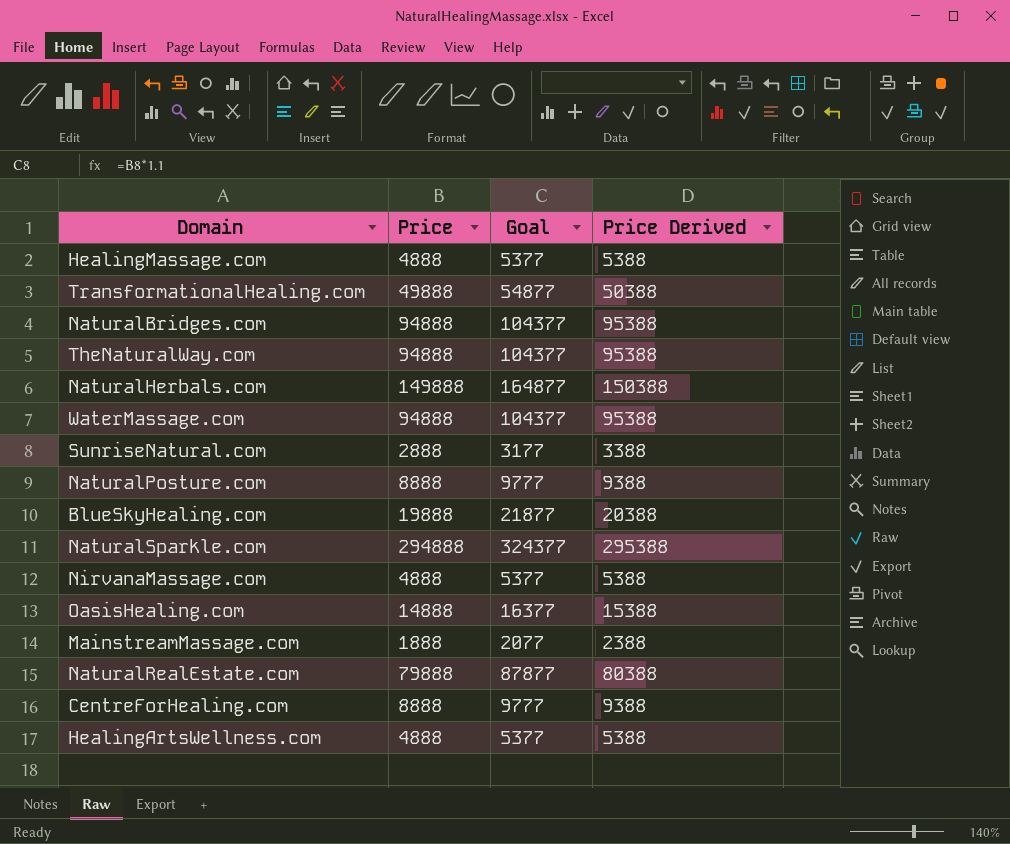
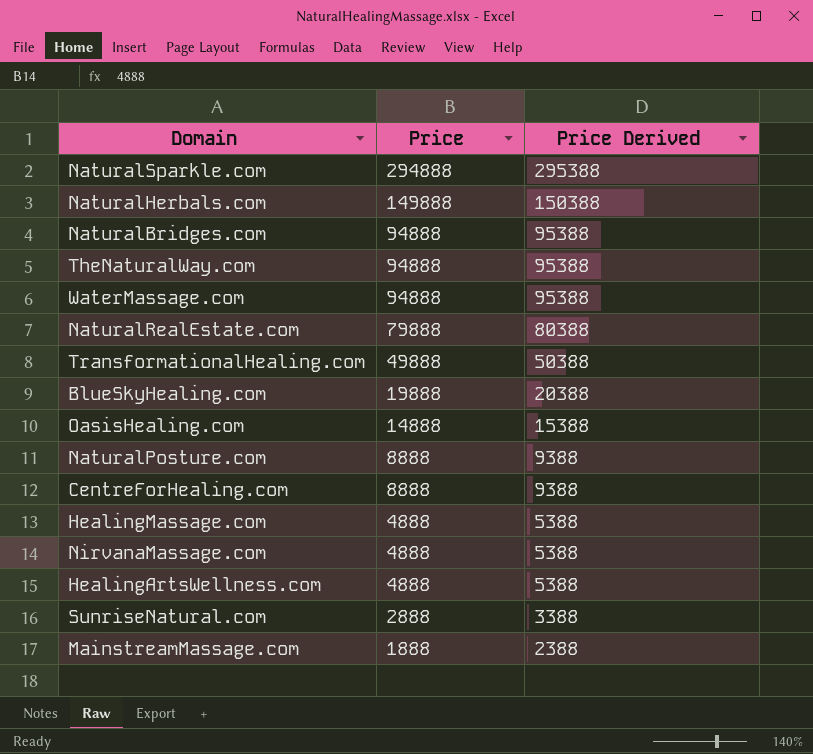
row order: none -> Price descending
column Goal | formula: [Price] * 1.1 -> none

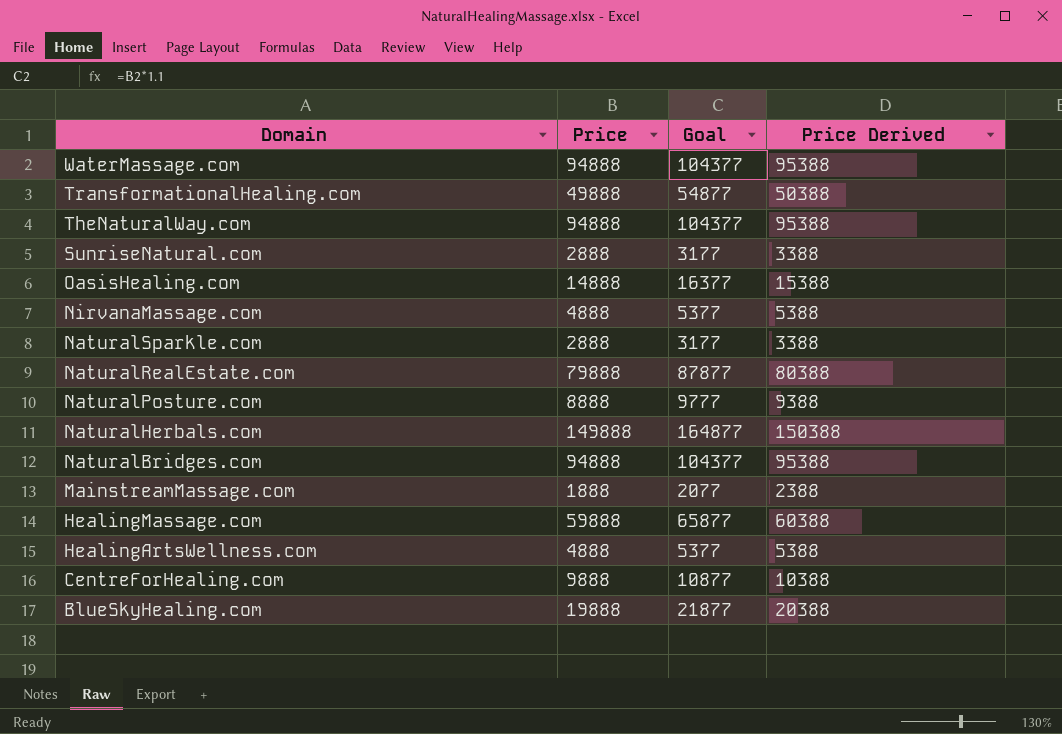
row order: Price descending -> Domain descending
column Goal | formula: none -> [Price] * 1.1
NaturalSparkle.com | Price: 294888 -> 2888
NaturalSparkle.com | Price Derived: 295388 -> 3388
HealingMassage.com | Price: 4888 -> 59888
HealingMassage.com | Price Derived: 5388 -> 60388
CentreForHealing.com | Price: 8888 -> 9888
CentreForHealing.com | Price Derived: 9388 -> 10388

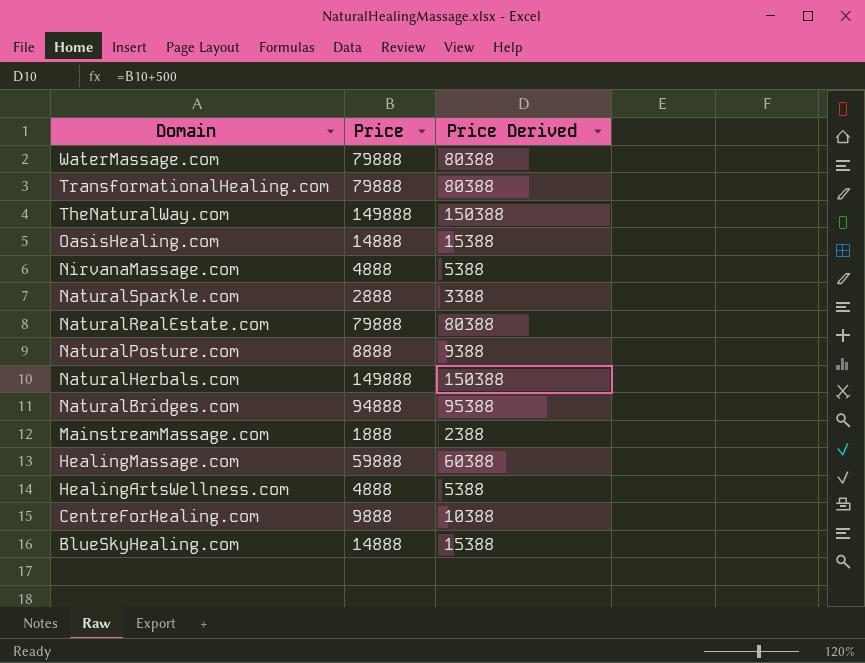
column Goal | formula: [Price] * 1.1 -> none
row SunriseNatural.com: 2888 | 3177 | 3388 -> none
WaterMassage.com | Price: 94888 -> 79888
WaterMassage.com | Price Derived: 95388 -> 80388
TransformationalHealing.com | Price: 49888 -> 79888
TransformationalHealing.com | Price Derived: 50388 -> 80388
TheNaturalWay.com | Price: 94888 -> 149888
TheNaturalWay.com | Price Derived: 95388 -> 150388
BlueSkyHealing.com | Price: 19888 -> 14888
BlueSkyHealing.com | Price Derived: 20388 -> 15388

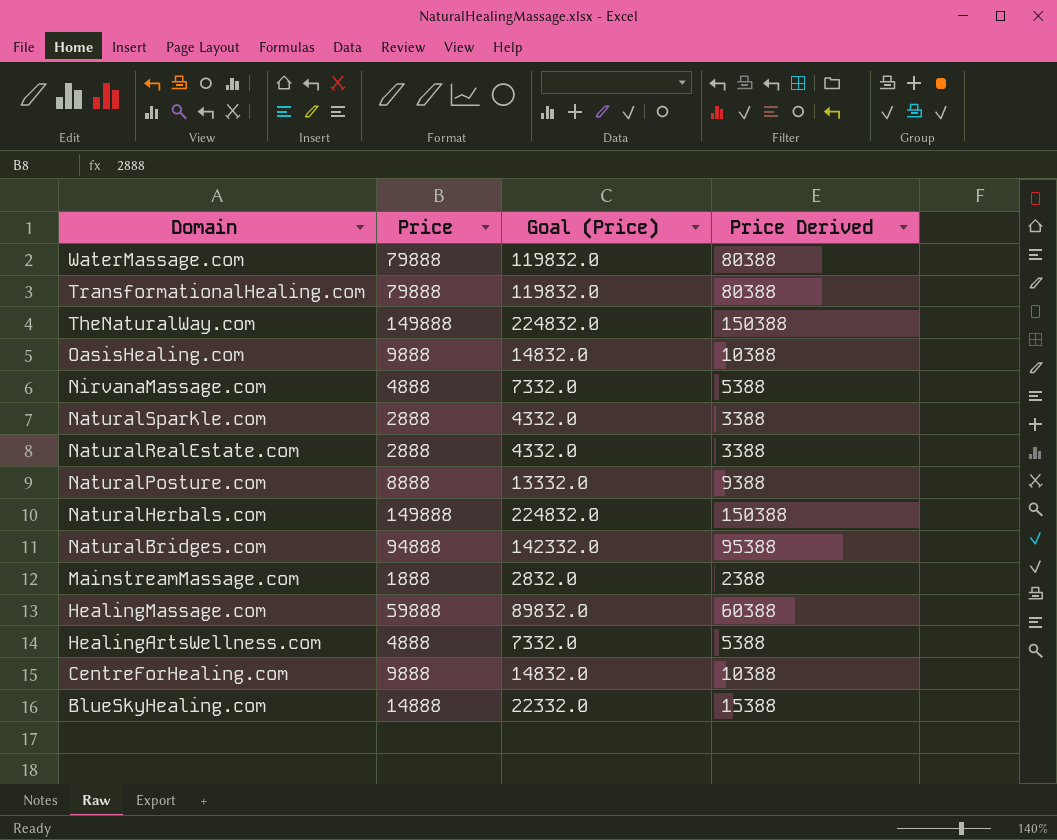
column Goal (Price) | formula: none -> [Price] * 1.5
OasisHealing.com | Price: 14888 -> 9888
OasisHealing.com | Price Derived: 15388 -> 10388
NaturalRealEstate.com | Price: 79888 -> 2888
NaturalRealEstate.com | Price Derived: 80388 -> 3388

